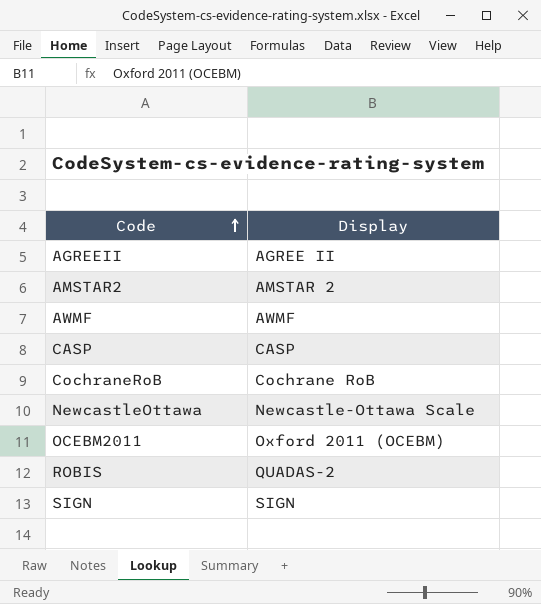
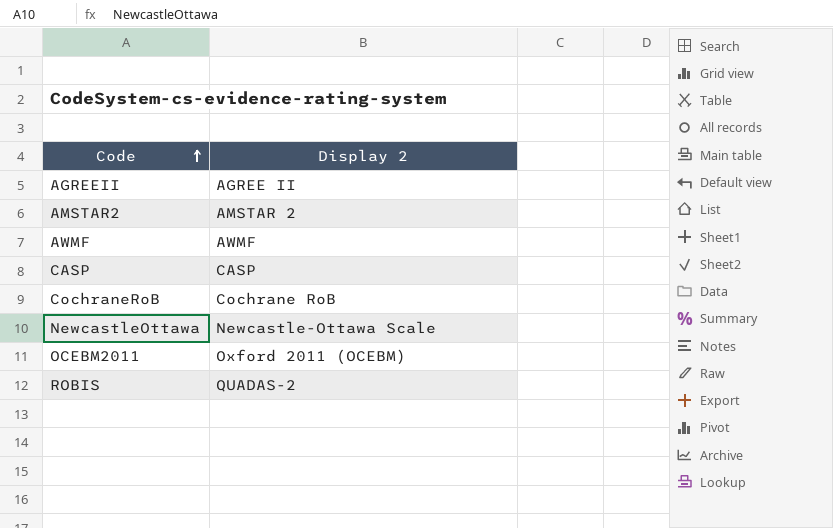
column name: Display -> Display 2
row SIGN: SIGN -> none

